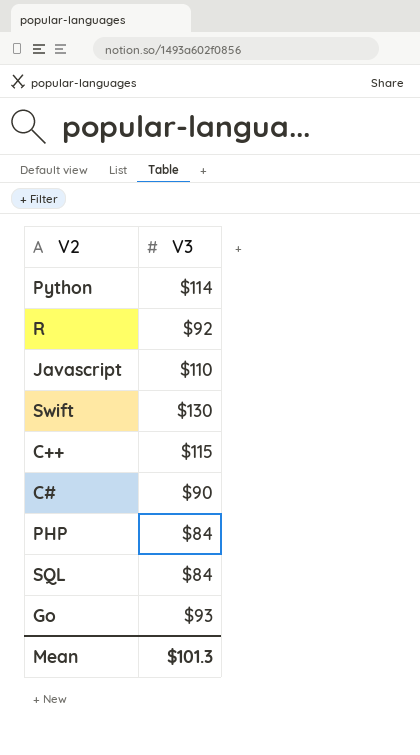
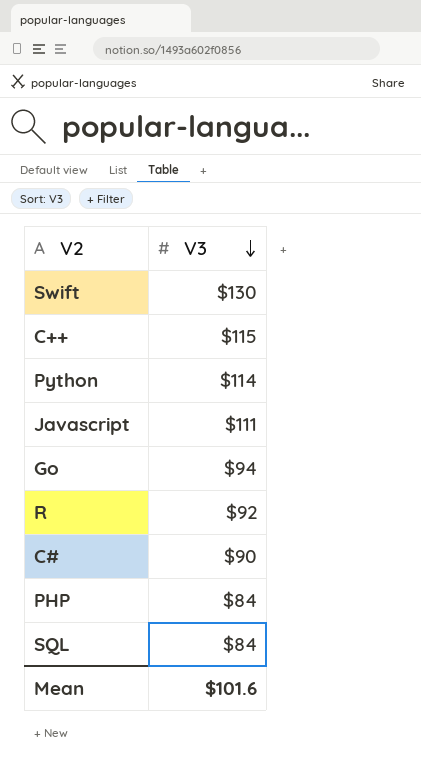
row order: none -> V3 descending
Javascript | V3: $110 -> $111
Go | V3: $93 -> $94
Mean | V3: $101.3 -> $101.6

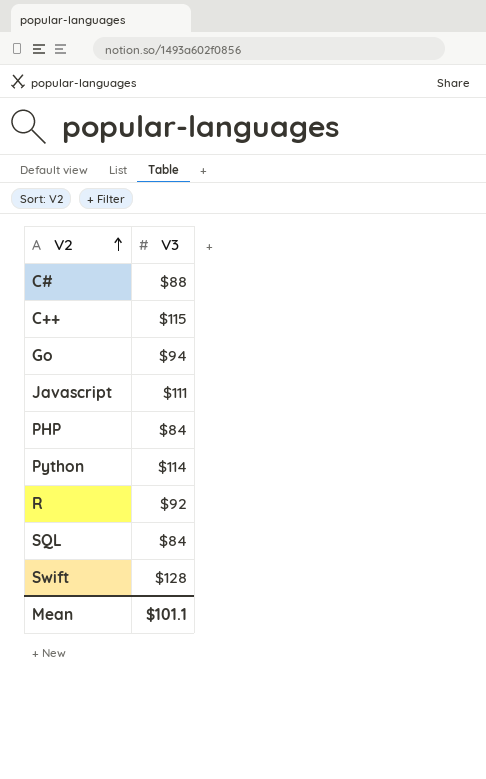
row order: V3 descending -> V2 ascending
C# | V3: $90 -> $88
Swift | V3: $130 -> $128
Mean | V3: $101.6 -> $101.1

